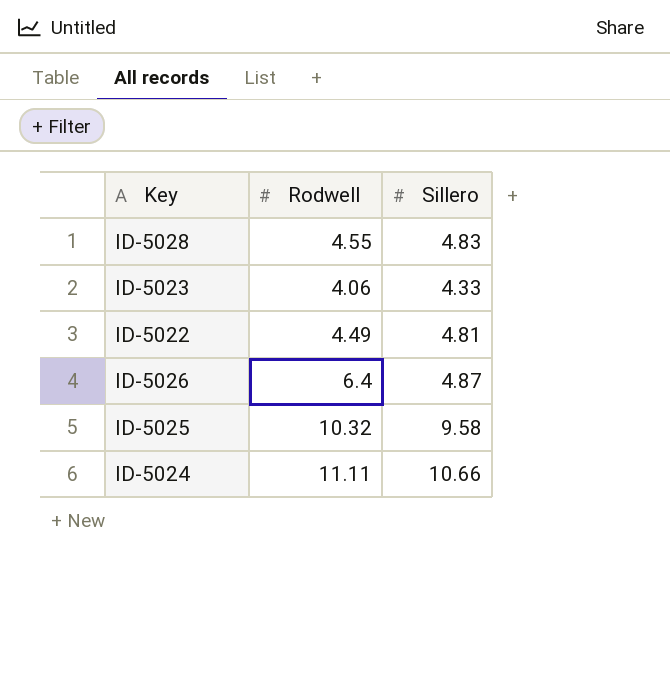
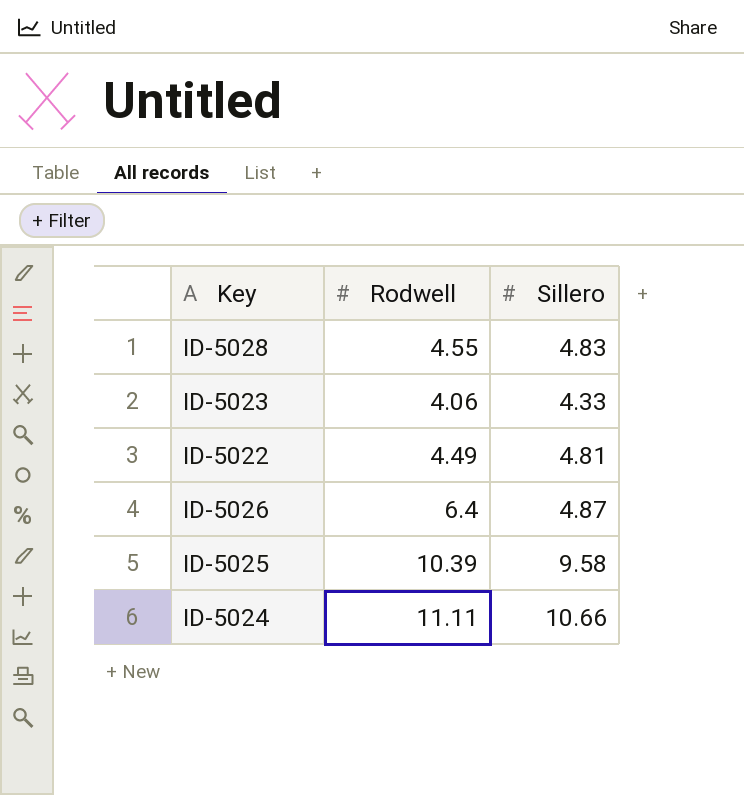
ID-5025 | Rodwell: 10.32 -> 10.39

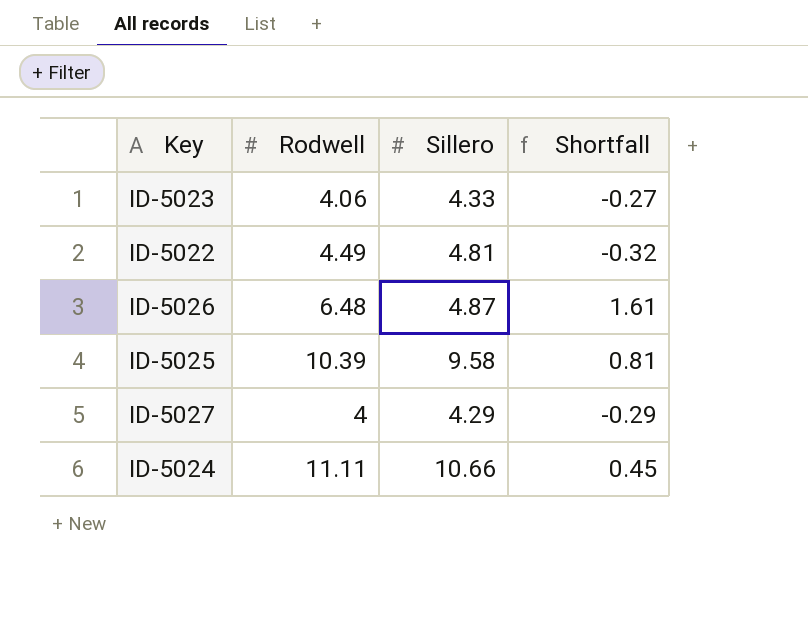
column Shortfall | formula: none -> [Rodwell] - [Sillero]
row ID-5028: 4.55 | 4.83 -> none
ID-5026 | Rodwell: 6.4 -> 6.48
row ID-5027: none -> 4 | 4.29 | -0.29

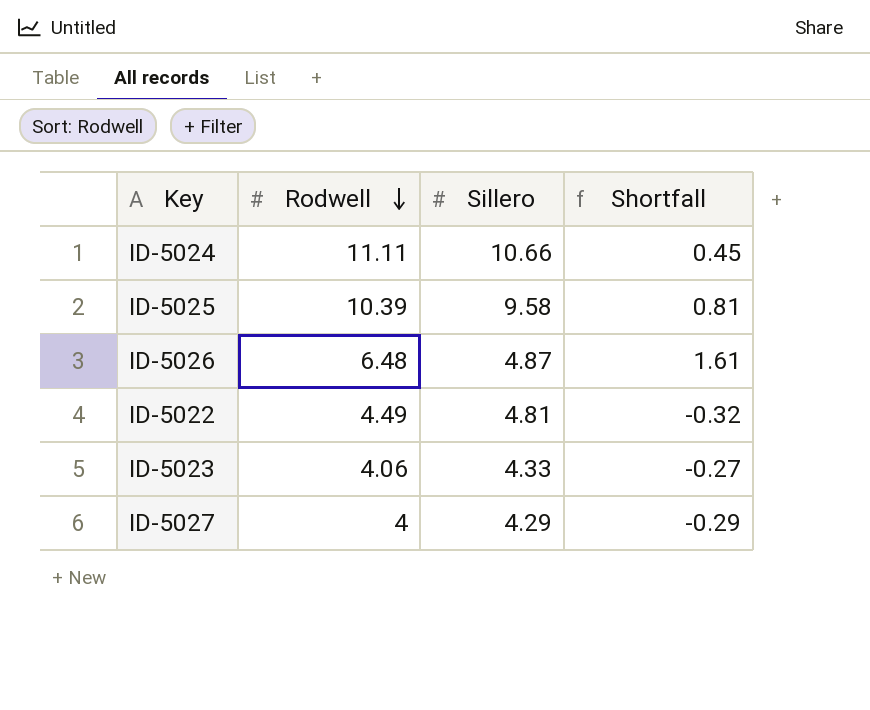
row order: none -> Rodwell descending

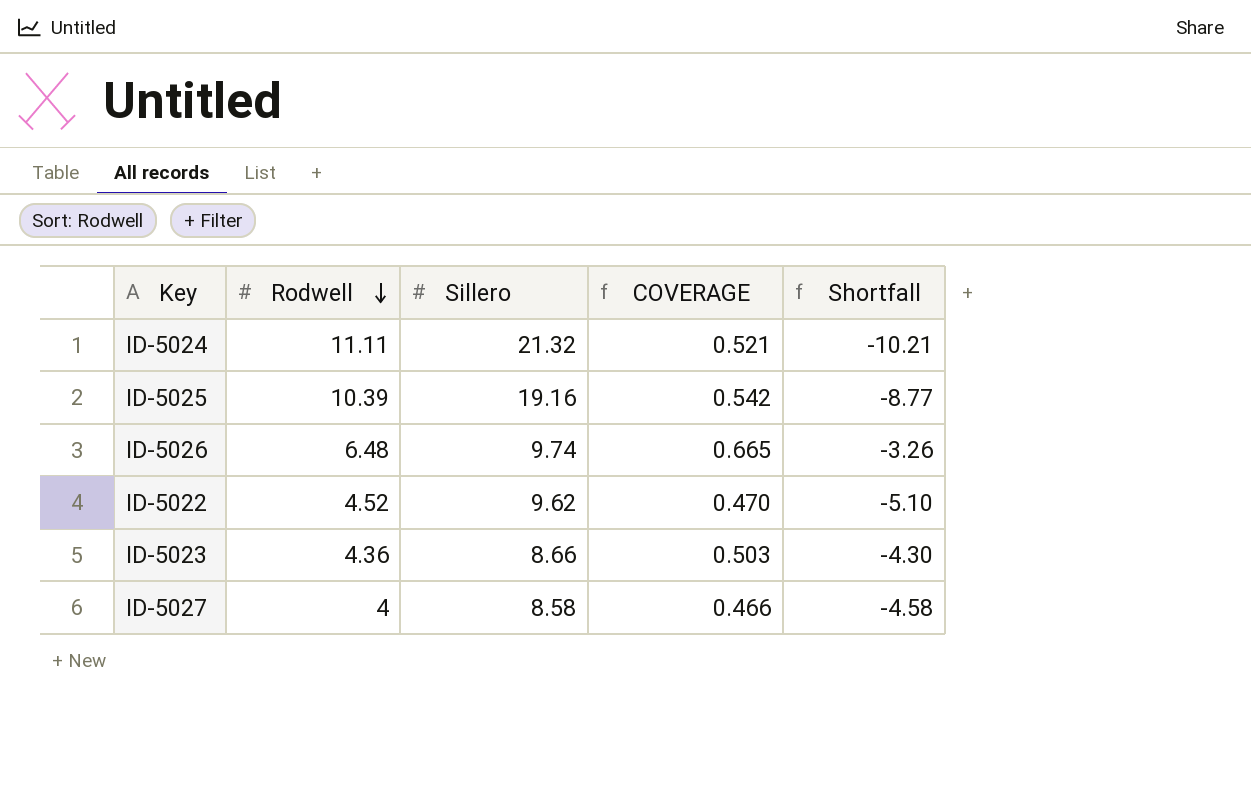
column COVERAGE | formula: none -> [Rodwell] / [Sillero]
ID-5024 | Sillero: 10.66 -> 21.32
ID-5024 | Shortfall: 0.45 -> -10.21
ID-5025 | Sillero: 9.58 -> 19.16
ID-5025 | Shortfall: 0.81 -> -8.77
ID-5026 | Sillero: 4.87 -> 9.74
ID-5026 | Shortfall: 1.61 -> -3.26
ID-5022 | Rodwell: 4.49 -> 4.52
ID-5022 | Sillero: 4.81 -> 9.62
ID-5022 | Shortfall: -0.32 -> -5.10
ID-5023 | Rodwell: 4.06 -> 4.36
ID-5023 | Sillero: 4.33 -> 8.66
ID-5023 | Shortfall: -0.27 -> -4.30
ID-5027 | Sillero: 4.29 -> 8.58
ID-5027 | Shortfall: -0.29 -> -4.58

